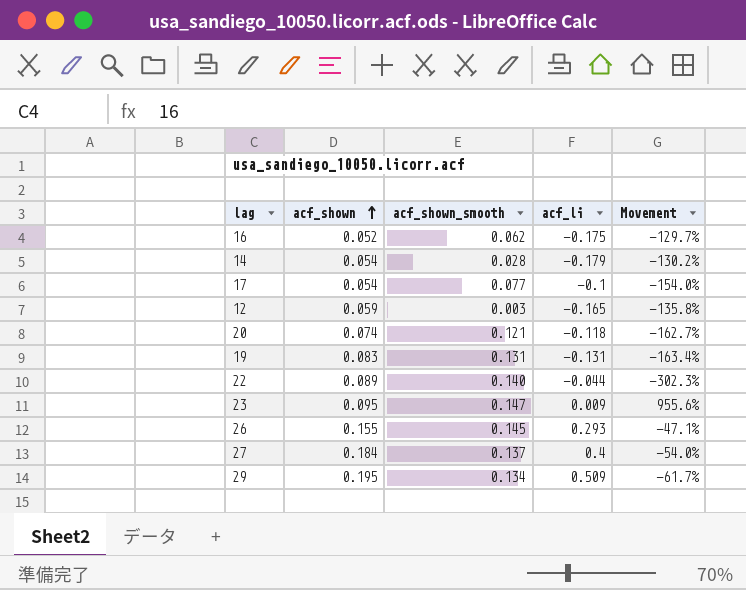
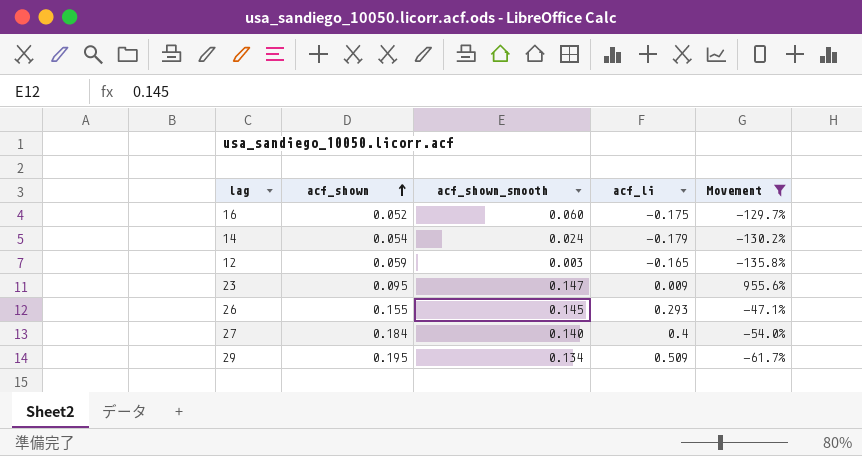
filter: none -> Movement >= -135.8%
16 | acf_shown_smooth: 0.062 -> 0.060
14 | acf_shown_smooth: 0.028 -> 0.024
27 | acf_shown_smooth: 0.137 -> 0.140

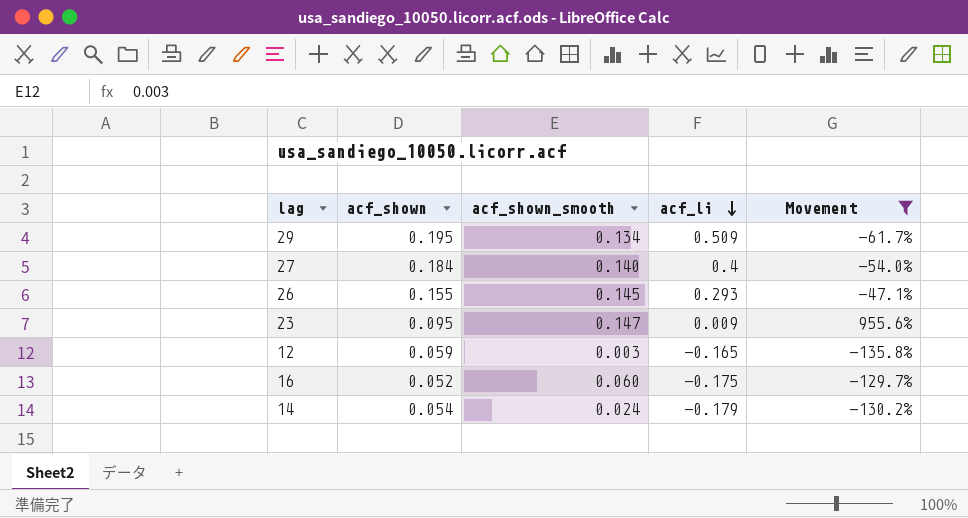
row order: acf_shown ascending -> acf_li descending

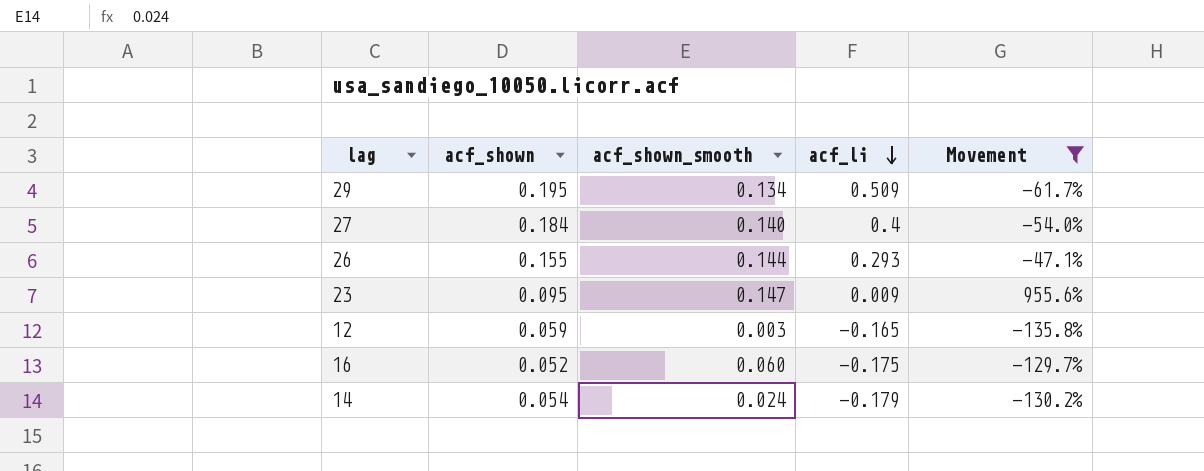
26 | acf_shown_smooth: 0.145 -> 0.144

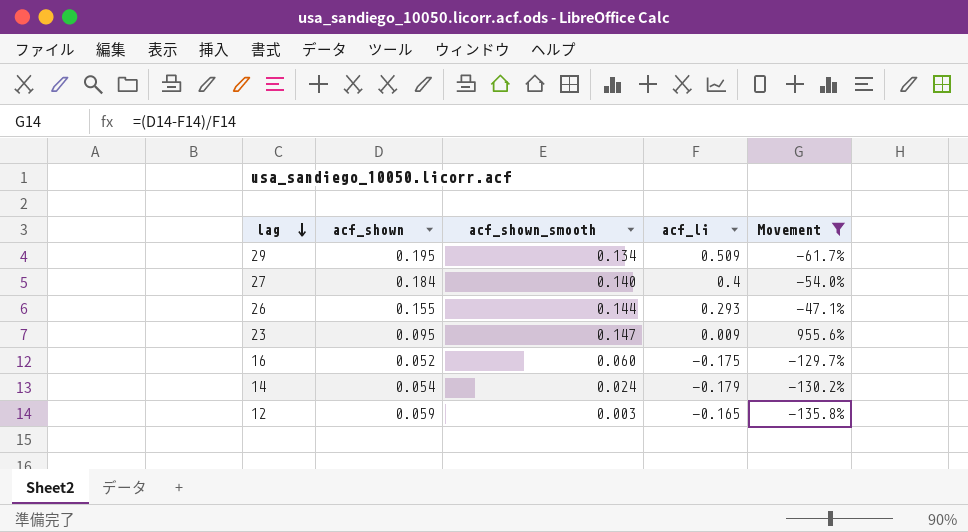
row order: acf_li descending -> lag descending

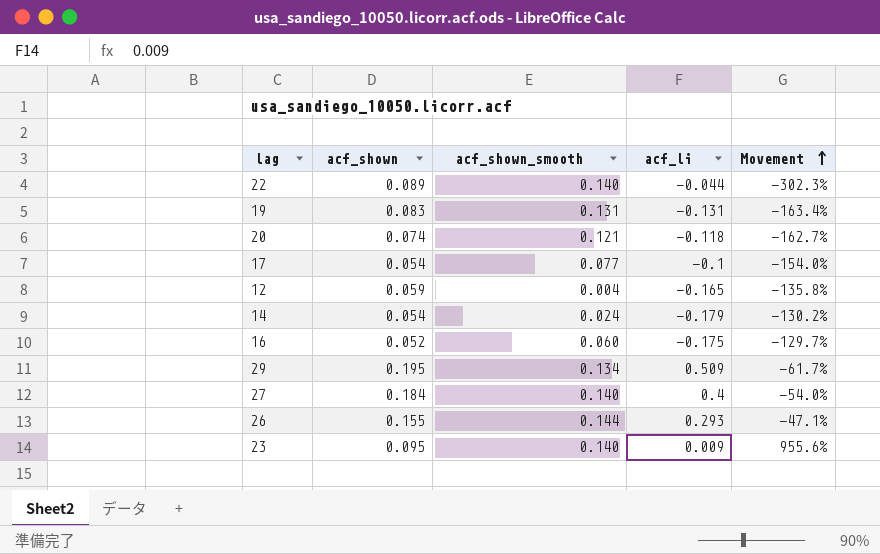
filter: Movement >= -135.8% -> none
row order: lag descending -> Movement ascending
12 | acf_shown_smooth: 0.003 -> 0.004
23 | acf_shown_smooth: 0.147 -> 0.140

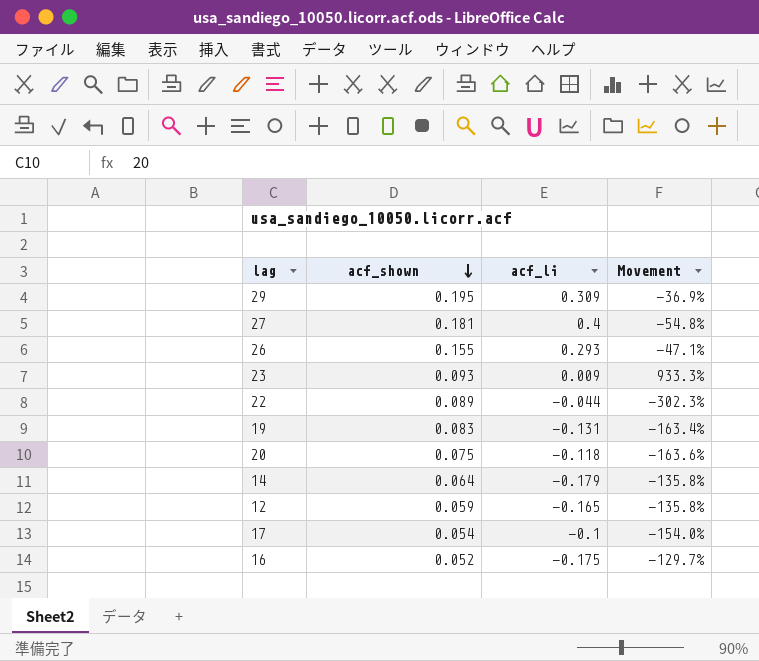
row order: Movement ascending -> acf_shown descending
column acf_shown_smooth | position: 3 -> none
29 | acf_li: 0.509 -> 0.309
29 | Movement: -61.7% -> -36.9%
27 | acf_shown: 0.184 -> 0.181
27 | Movement: -54.0% -> -54.8%
23 | acf_shown: 0.095 -> 0.093
23 | Movement: 955.6% -> 933.3%
20 | acf_shown: 0.074 -> 0.075
20 | Movement: -162.7% -> -163.6%
14 | acf_shown: 0.054 -> 0.064
14 | Movement: -130.2% -> -135.8%

